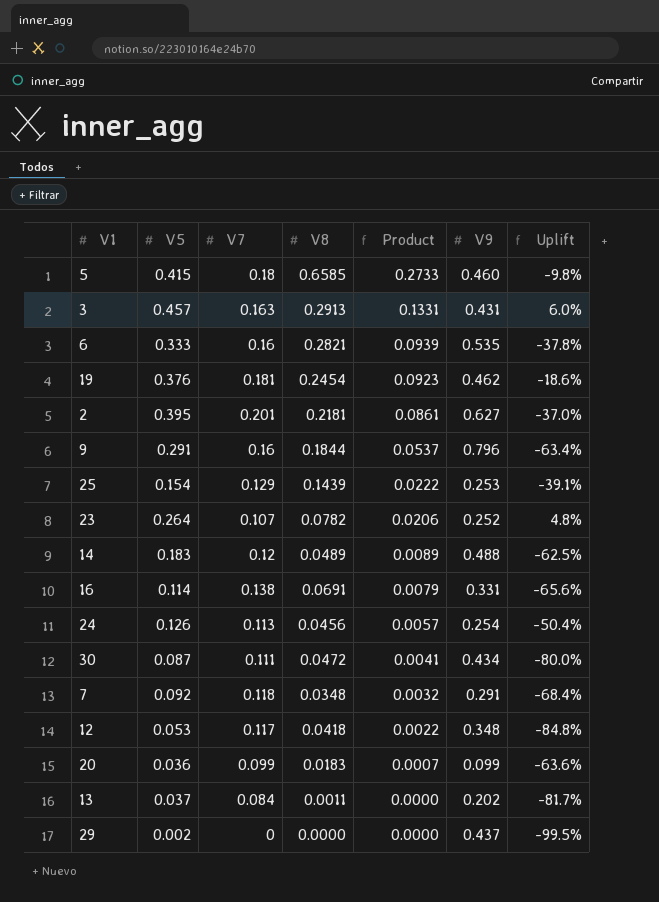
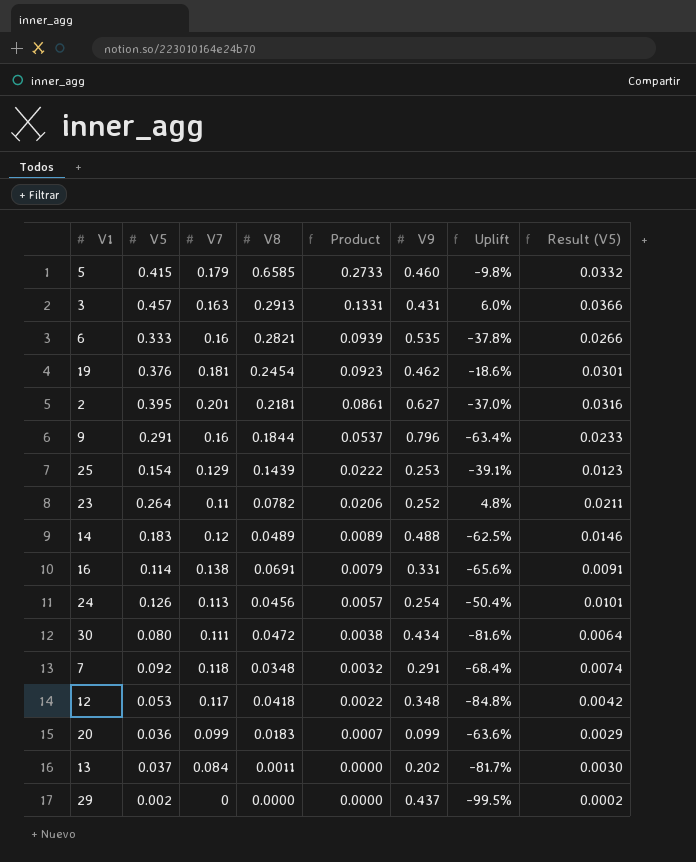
column Result (V5) | formula: none -> [V5] * 0.08
5 | V7: 0.18 -> 0.179
23 | V7: 0.107 -> 0.11
30 | V5: 0.087 -> 0.080
30 | Product: 0.0041 -> 0.0038
30 | Uplift: -80.0% -> -81.6%

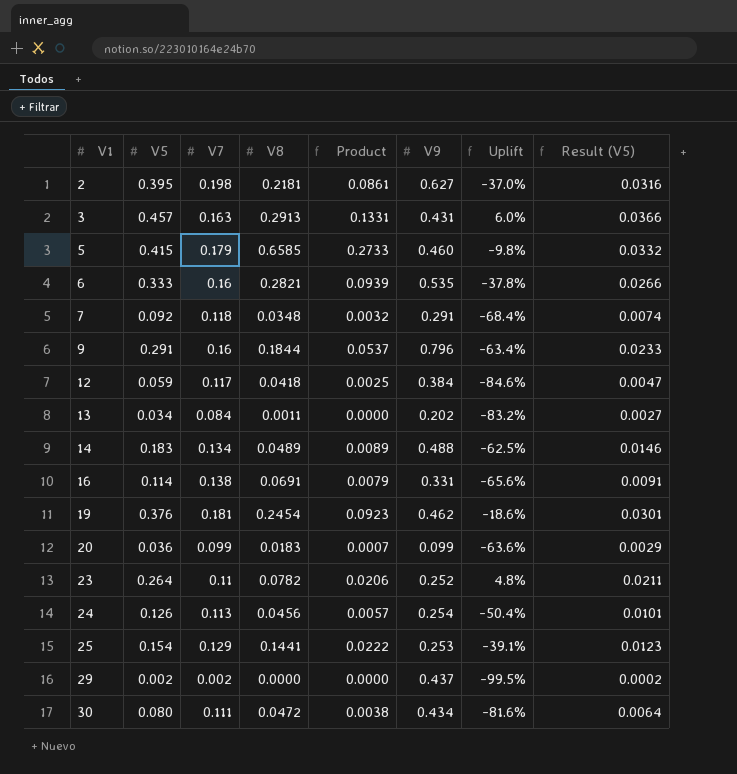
row order: Product descending -> V1 ascending
2 | V7: 0.201 -> 0.198
12 | V5: 0.053 -> 0.059
12 | Product: 0.0022 -> 0.0025
12 | V9: 0.348 -> 0.384
12 | Uplift: -84.8% -> -84.6%
12 | Result (V5): 0.0042 -> 0.0047
13 | V5: 0.037 -> 0.034
13 | Uplift: -81.7% -> -83.2%
13 | Result (V5): 0.0030 -> 0.0027
14 | V7: 0.12 -> 0.134
25 | V8: 0.1439 -> 0.1441
29 | V7: 0 -> 0.002

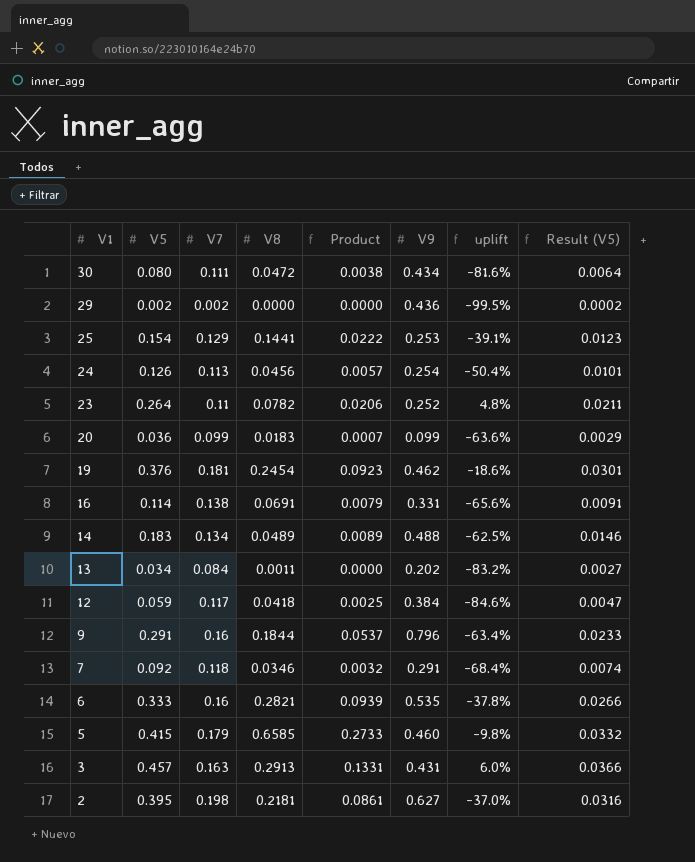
row order: V1 ascending -> V1 descending
column name: Uplift -> uplift
29 | V9: 0.437 -> 0.436
7 | V8: 0.0348 -> 0.0346

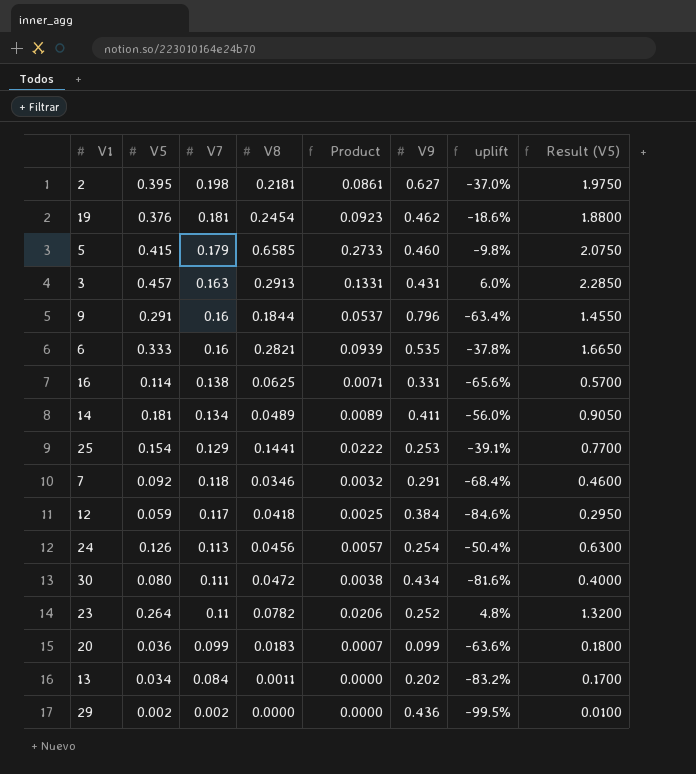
row order: V1 descending -> V7 descending
column Result (V5) | formula: [V5] * 0.08 -> [V5] * 5
16 | V8: 0.0691 -> 0.0625
16 | Product: 0.0079 -> 0.0071
14 | V5: 0.183 -> 0.181
14 | V9: 0.488 -> 0.411
14 | uplift: -62.5% -> -56.0%

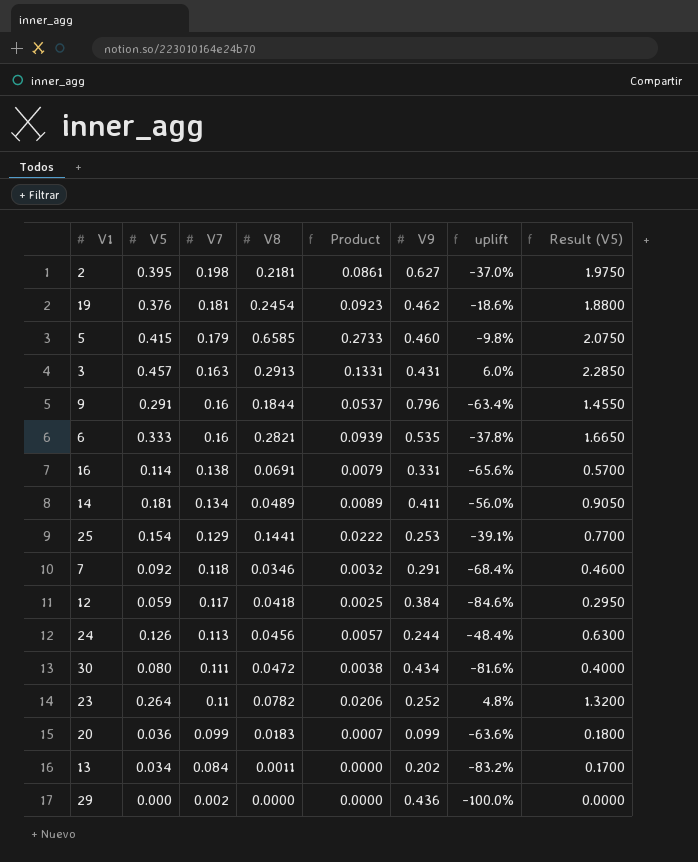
16 | V8: 0.0625 -> 0.0691
16 | Product: 0.0071 -> 0.0079
24 | V9: 0.254 -> 0.244
24 | uplift: -50.4% -> -48.4%
29 | V5: 0.002 -> 0.000
29 | uplift: -99.5% -> -100.0%
29 | Result (V5): 0.0100 -> 0.0000

